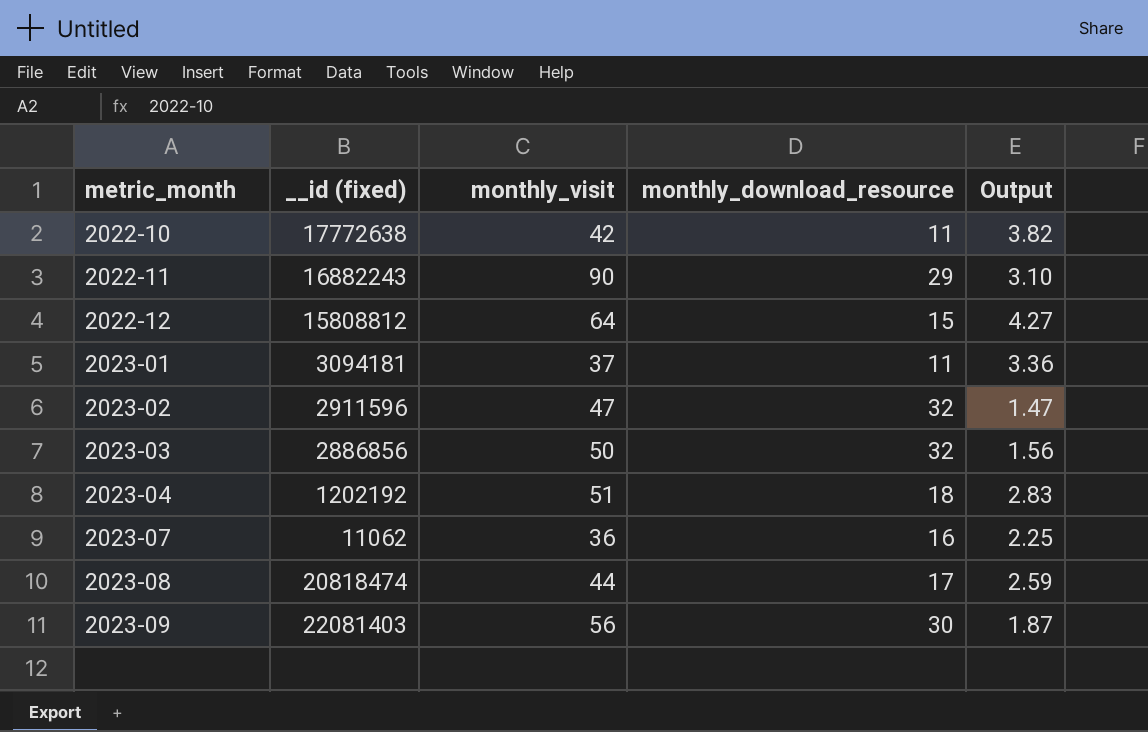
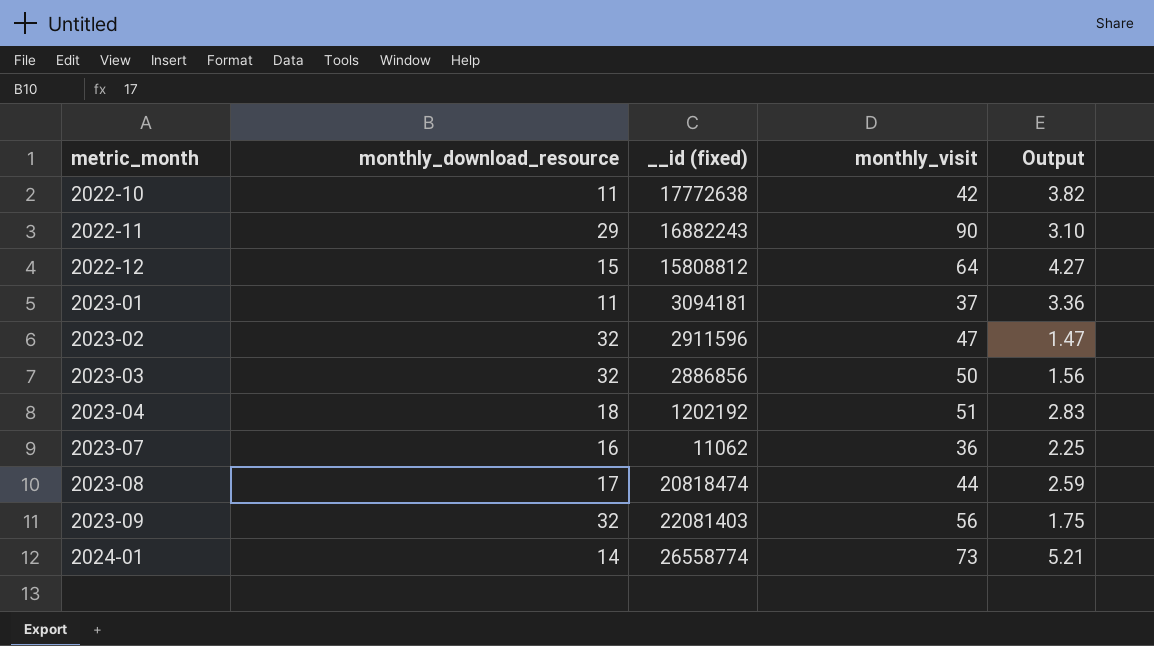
column monthly_download_resource | position: 4 -> 2
2023-09 | monthly_download_resource: 30 -> 32
2023-09 | Output: 1.87 -> 1.75
row 2024-01: none -> 14 | 26558774 | 73 | 5.21

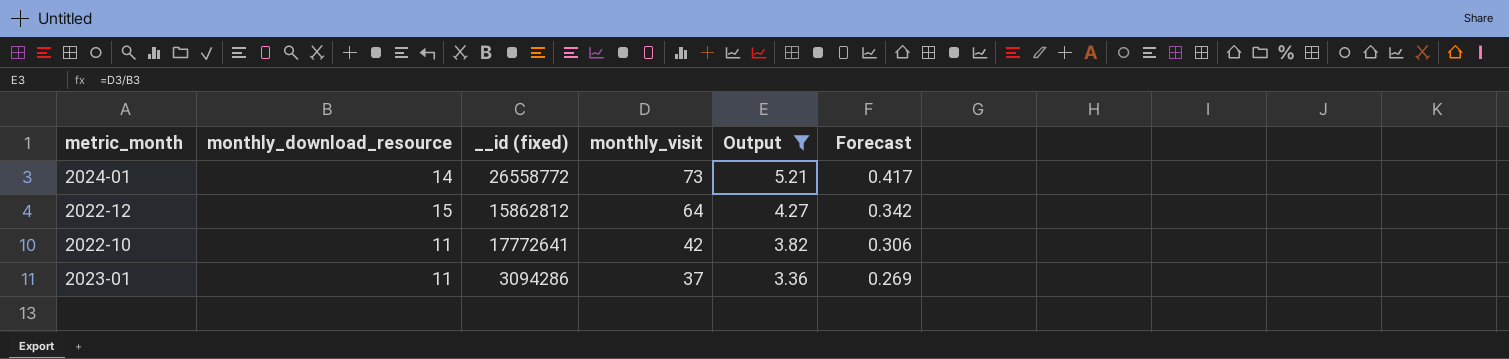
filter: none -> Output >= 3.36
row order: metric_month ascending -> monthly_visit descending
column Forecast | formula: none -> [Output] * 0.08
2024-01 | __id (fixed): 26558774 -> 26558772
2022-12 | __id (fixed): 15808812 -> 15862812
2022-10 | __id (fixed): 17772638 -> 17772641
2023-01 | __id (fixed): 3094181 -> 3094286

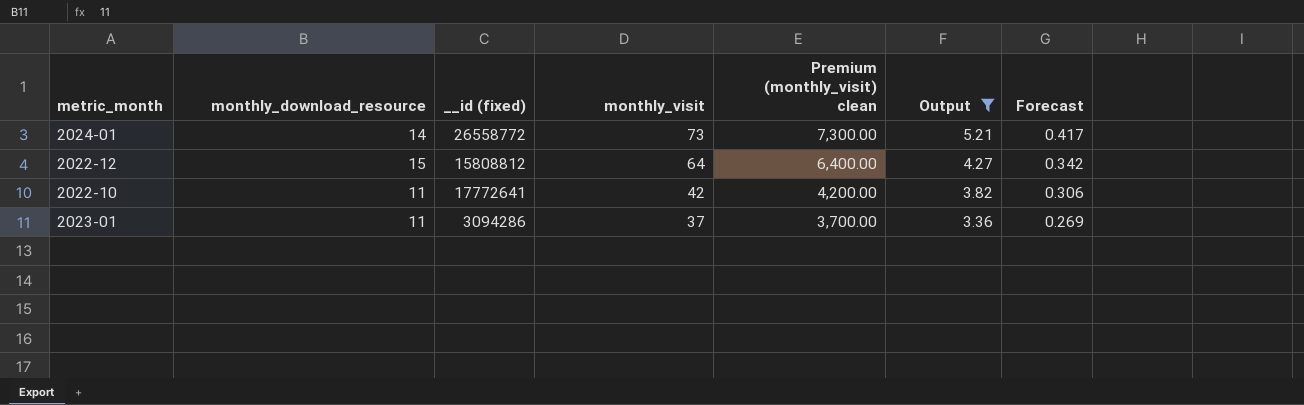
column Premium (monthly_visit) clean | formula: none -> [monthly_visit] * 100
2022-12 | __id (fixed): 15862812 -> 15808812

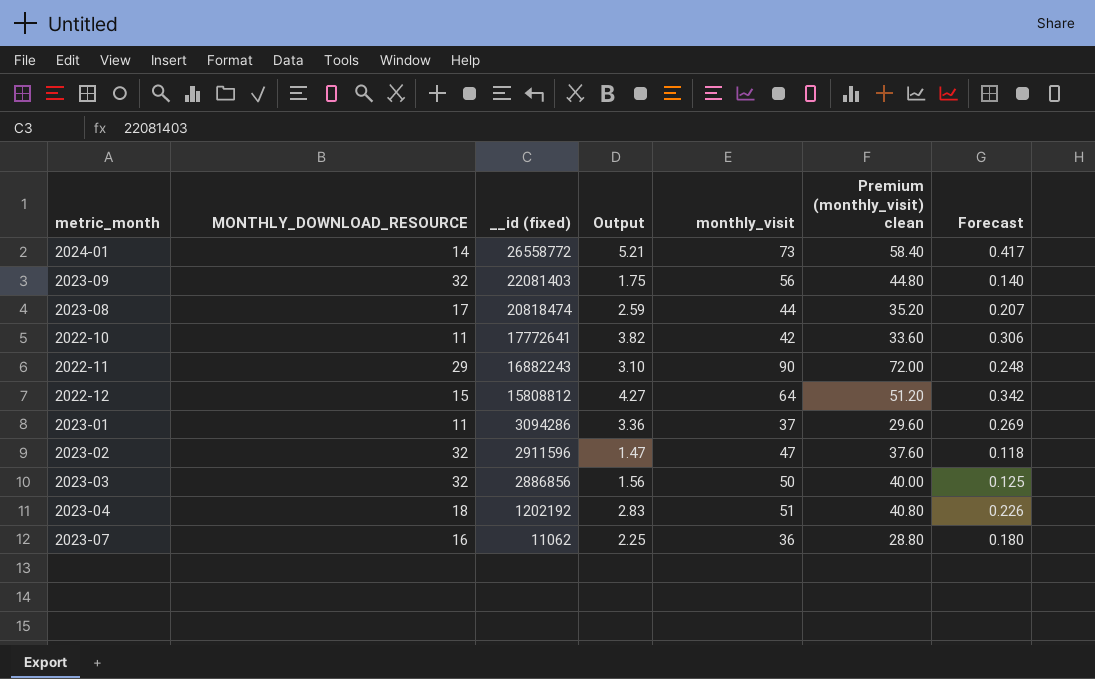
filter: Output >= 3.36 -> none
row order: monthly_visit descending -> __id (fixed) descending
column name: monthly_download_resource -> MONTHLY_DOWNLOAD_RESOURCE
column Output | position: 6 -> 4
column Premium (monthly_visit) clean | formula: [monthly_visit] * 100 -> [monthly_visit] * 0.8

